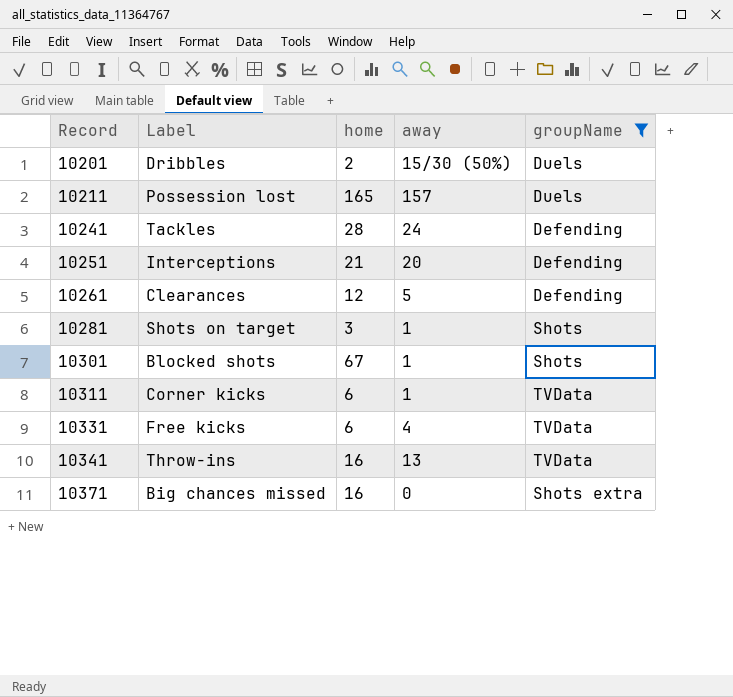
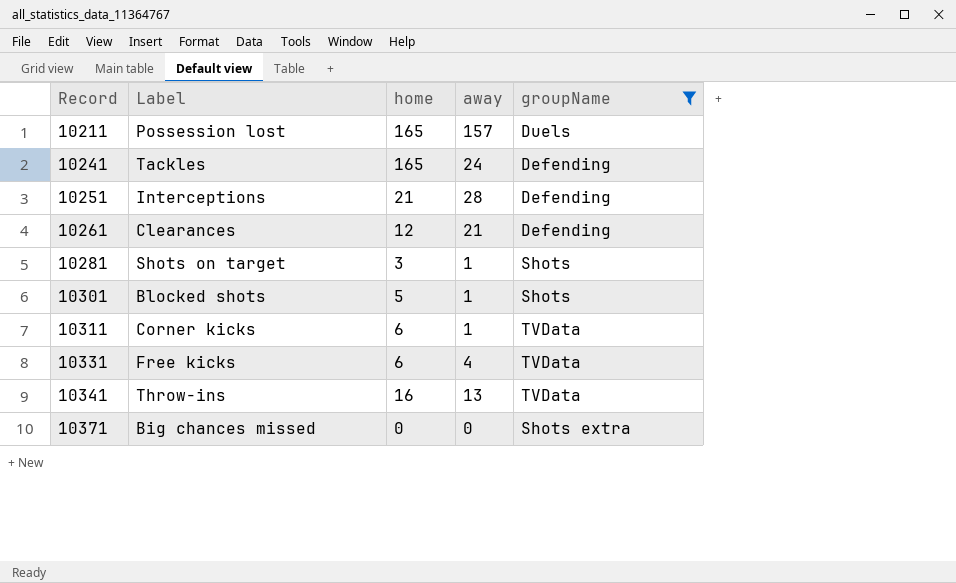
row 10201: Dribbles | 2 | 15/30 (50%) | Duels -> none
10241 | home: 28 -> 165
10251 | away: 20 -> 28
10261 | away: 5 -> 21
10301 | home: 67 -> 5
10371 | home: 16 -> 0

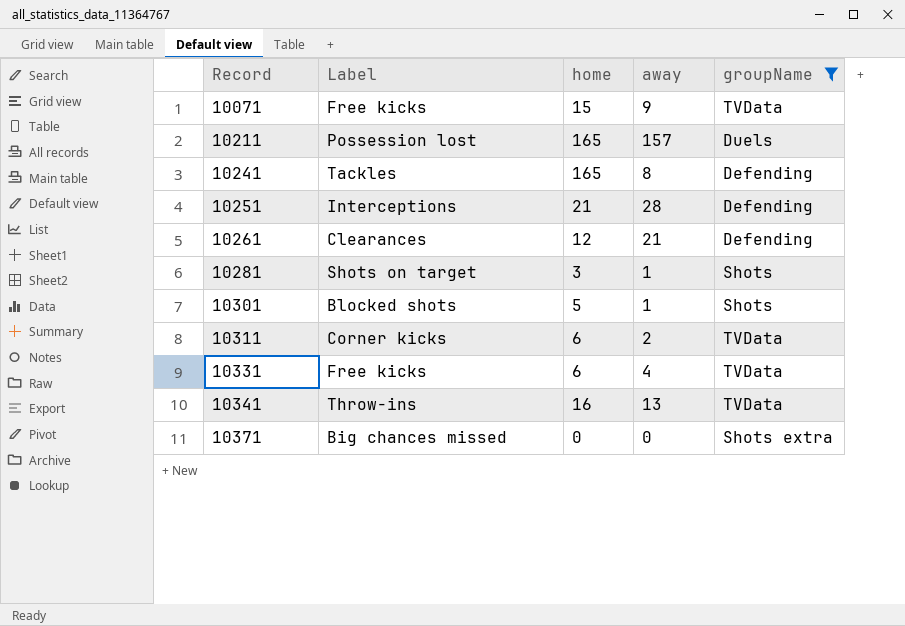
row 10071: none -> Free kicks | 15 | 9 | TVData
10241 | away: 24 -> 8
10311 | away: 1 -> 2

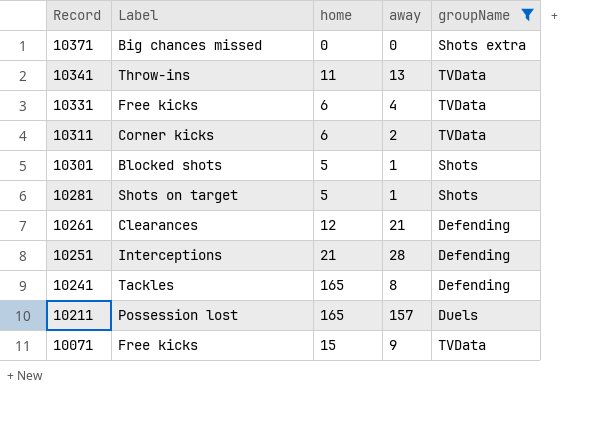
row order: Record ascending -> Record descending
10341 | home: 16 -> 11
10281 | home: 3 -> 5

